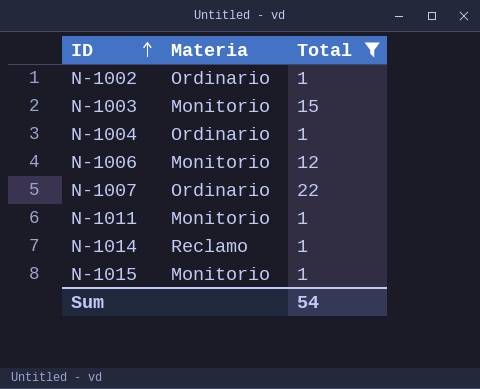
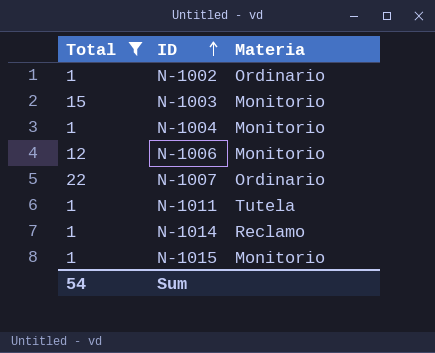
column Total | position: 3 -> 1
N-1004 | Materia: Ordinario -> Monitorio
N-1011 | Materia: Monitorio -> Tutela

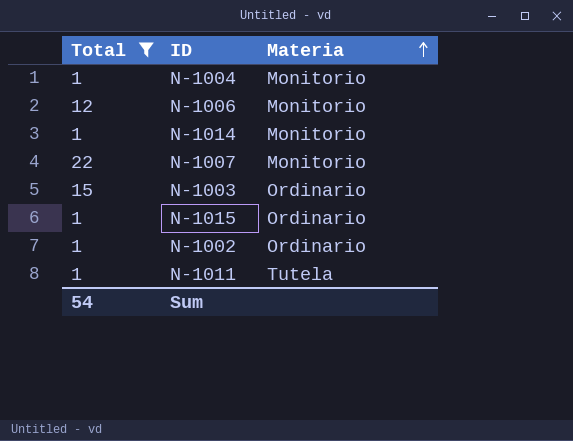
row order: ID ascending -> Materia ascending
N-1014 | Materia: Reclamo -> Monitorio
N-1007 | Materia: Ordinario -> Monitorio
N-1003 | Materia: Monitorio -> Ordinario
N-1015 | Materia: Monitorio -> Ordinario

